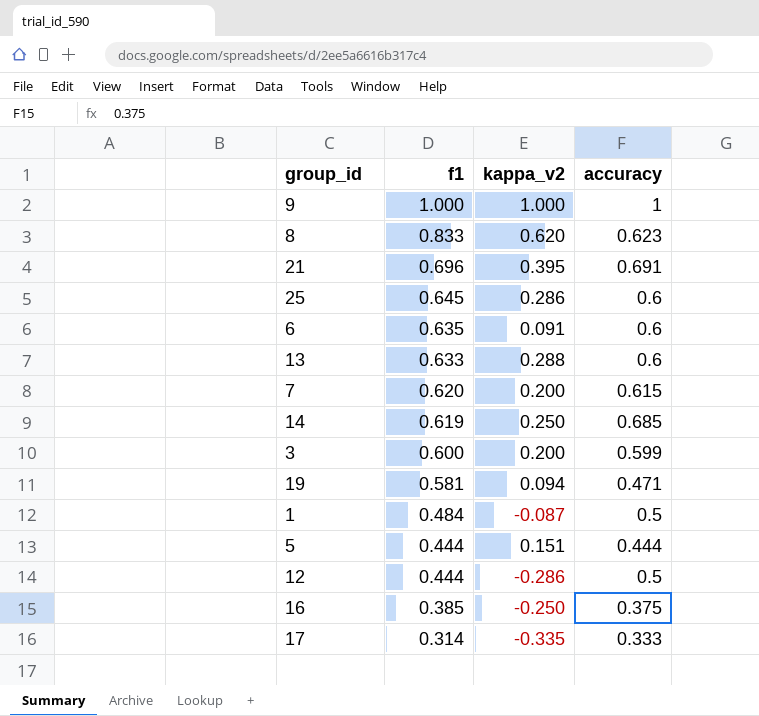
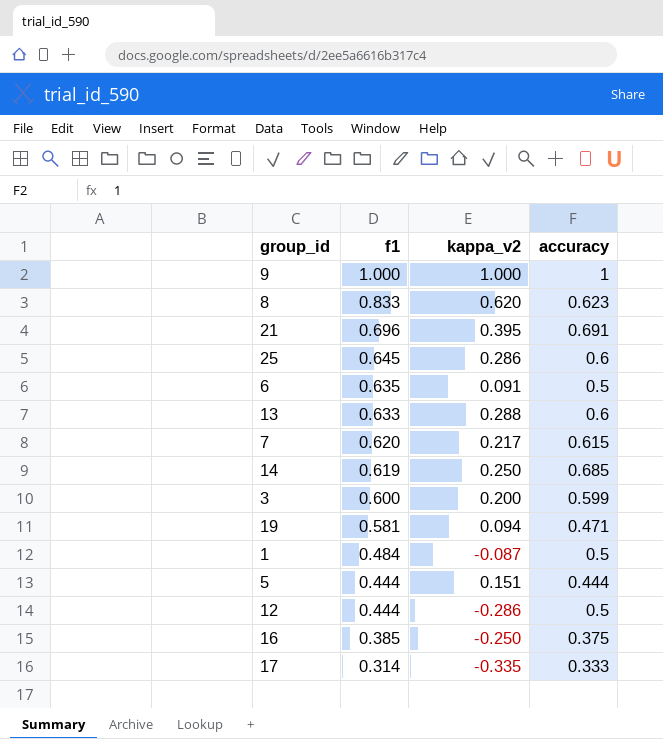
6 | accuracy: 0.6 -> 0.5
7 | kappa_v2: 0.200 -> 0.217

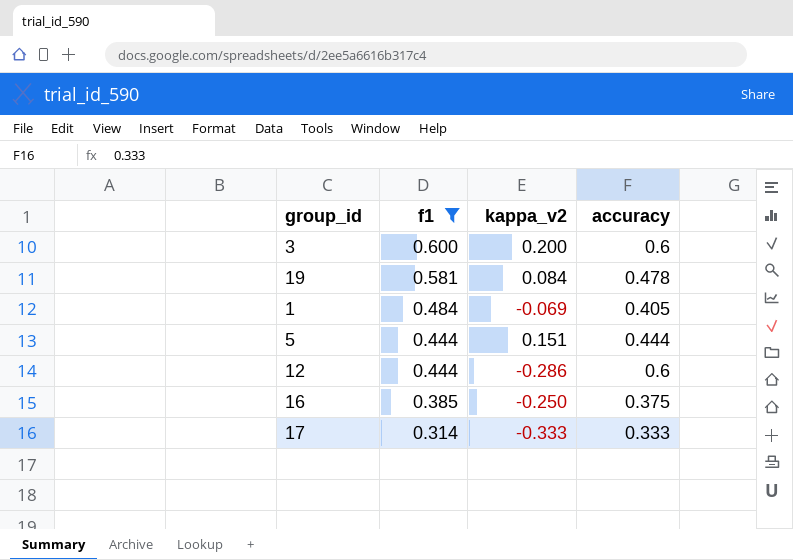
filter: none -> f1 <= 0.600
3 | accuracy: 0.599 -> 0.6
19 | kappa_v2: 0.094 -> 0.084
19 | accuracy: 0.471 -> 0.478
1 | kappa_v2: -0.087 -> -0.069
1 | accuracy: 0.5 -> 0.405
12 | accuracy: 0.5 -> 0.6
17 | kappa_v2: -0.335 -> -0.333

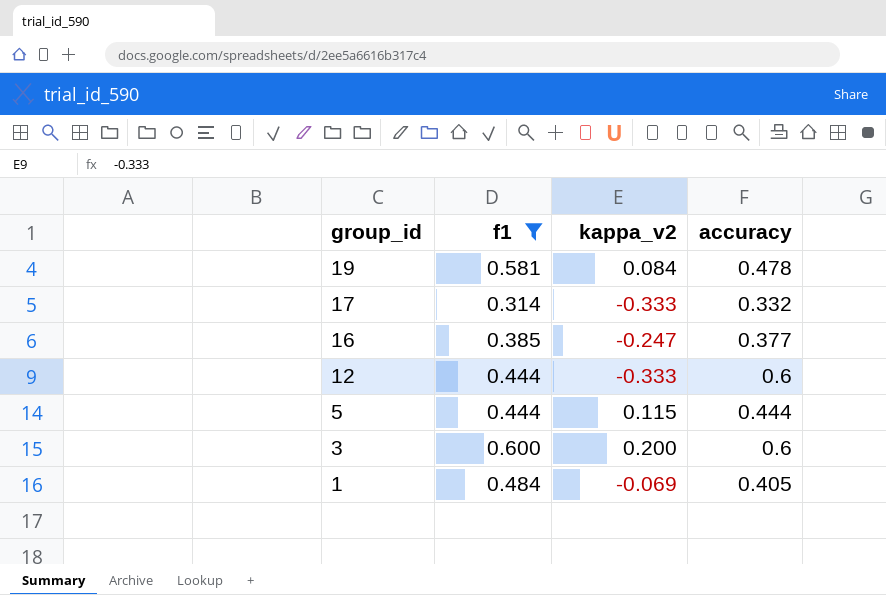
row order: f1 descending -> group_id descending
17 | accuracy: 0.333 -> 0.332
16 | kappa_v2: -0.250 -> -0.247
16 | accuracy: 0.375 -> 0.377
12 | kappa_v2: -0.286 -> -0.333
5 | kappa_v2: 0.151 -> 0.115

